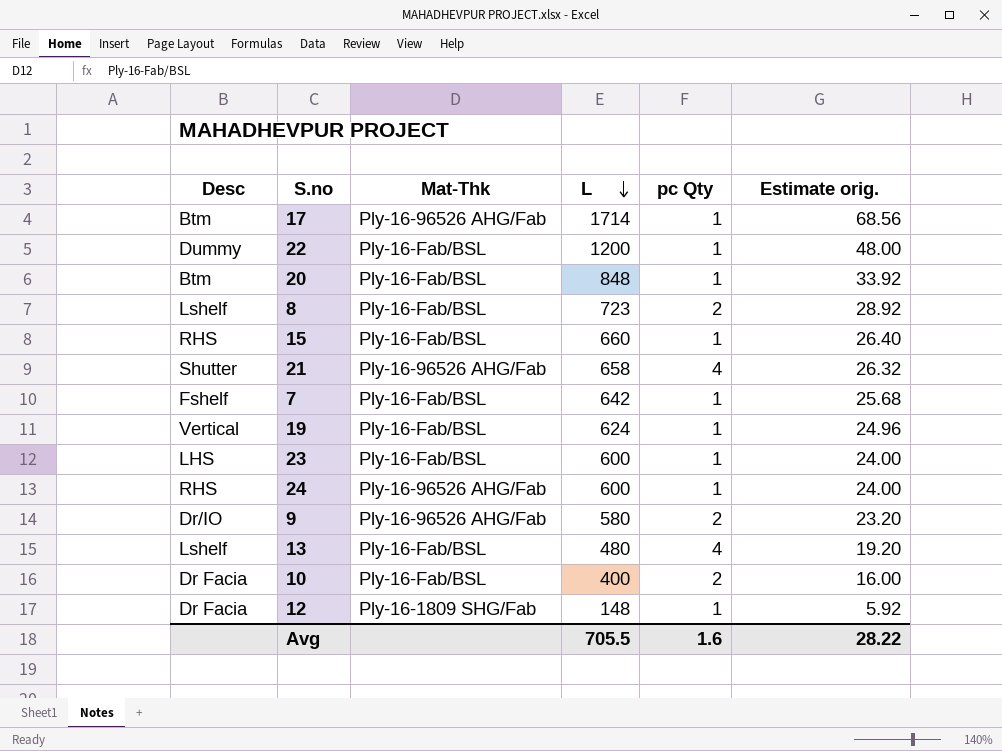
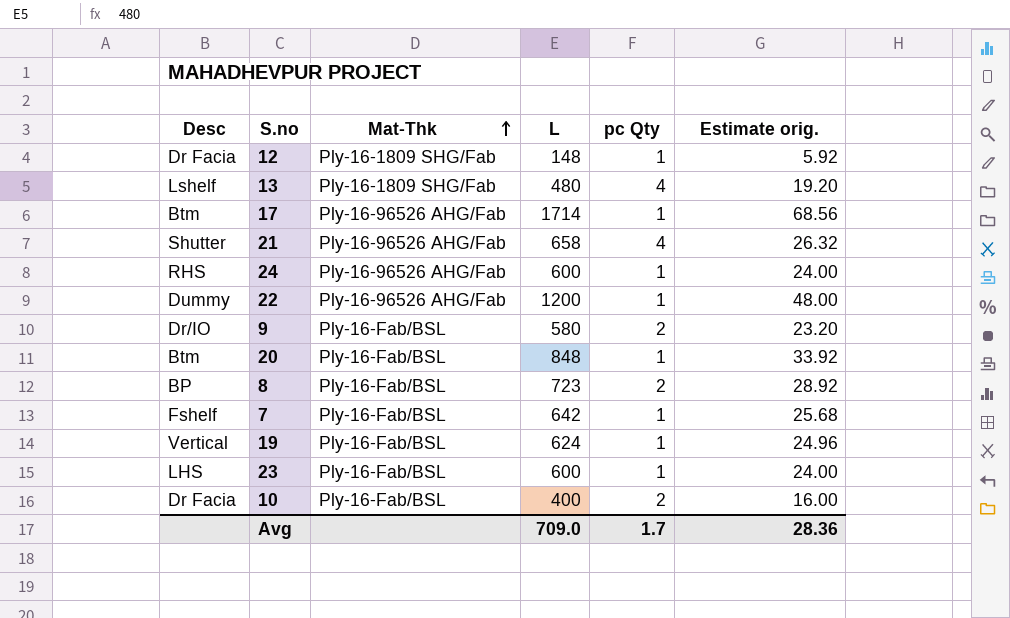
row order: L descending -> Mat-Thk ascending
row 15: RHS | Ply-16-Fab/BSL | 660 | 1 | 26.40 -> none
13 | Mat-Thk: Ply-16-Fab/BSL -> Ply-16-1809 SHG/Fab
22 | Mat-Thk: Ply-16-Fab/BSL -> Ply-16-96526 AHG/Fab
9 | Mat-Thk: Ply-16-96526 AHG/Fab -> Ply-16-Fab/BSL
8 | Desc: Lshelf -> BP
Avg | L: 705.5 -> 709.0
Avg | pc Qty: 1.6 -> 1.7
Avg | Estimate orig.: 28.22 -> 28.36

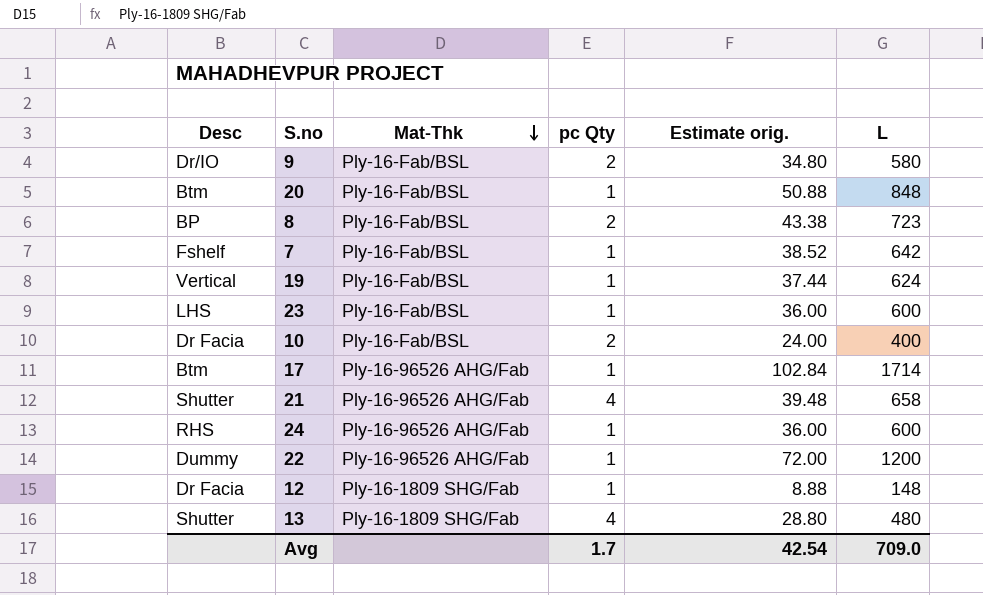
row order: Mat-Thk ascending -> Mat-Thk descending
column Estimate orig. | formula: [L] * 0.04 -> [L] * 0.06
column L | position: 4 -> 6
13 | Desc: Lshelf -> Shutter
Avg | Estimate orig.: 28.36 -> 42.54

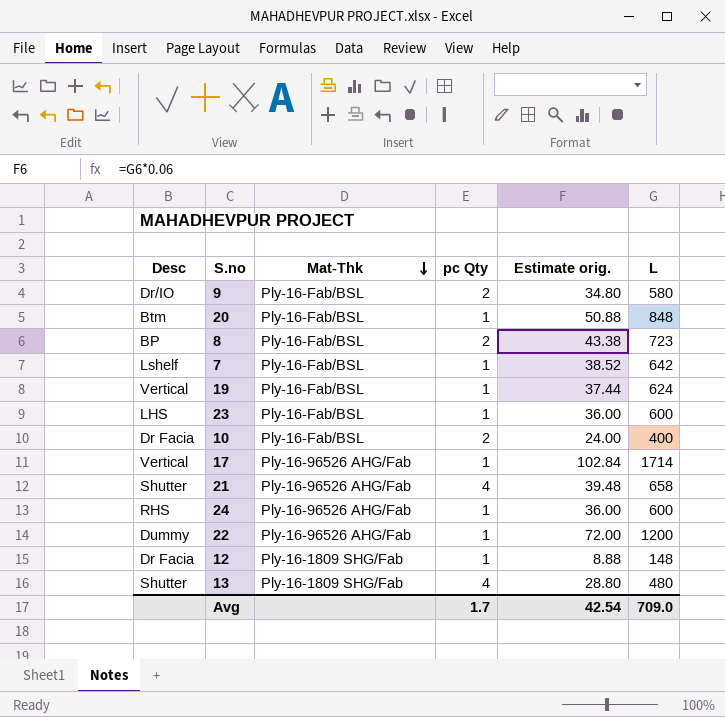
7 | Desc: Fshelf -> Lshelf
17 | Desc: Btm -> Vertical

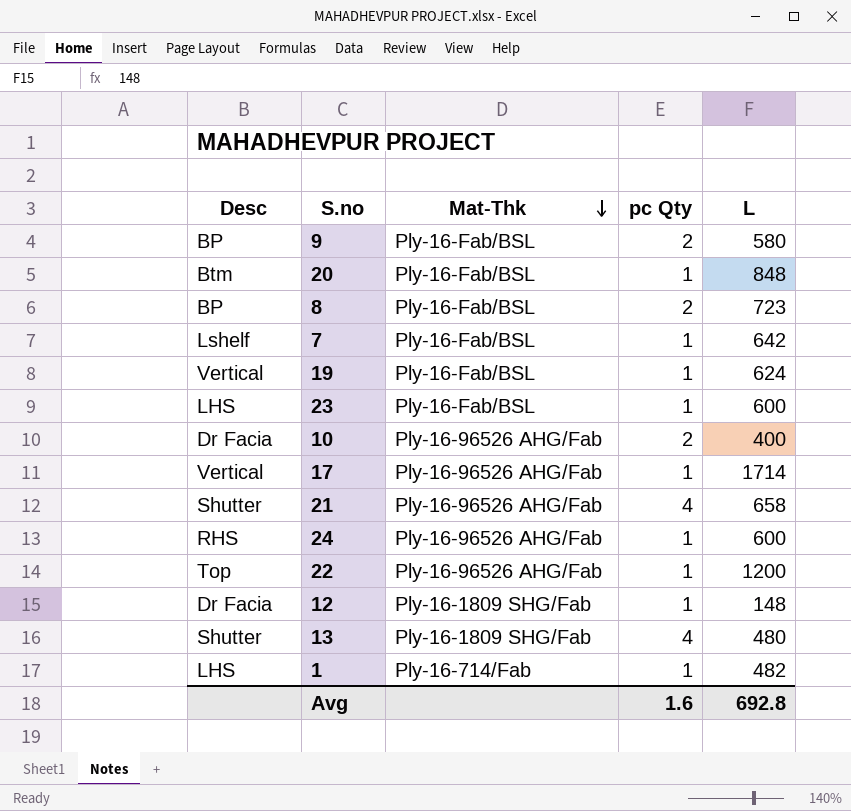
column Estimate orig. | formula: [L] * 0.06 -> none
9 | Desc: Dr/IO -> BP
10 | Mat-Thk: Ply-16-Fab/BSL -> Ply-16-96526 AHG/Fab
22 | Desc: Dummy -> Top
row 1: none -> LHS | Ply-16-714/Fab | 1 | 482
Avg | pc Qty: 1.7 -> 1.6
Avg | L: 709.0 -> 692.8

